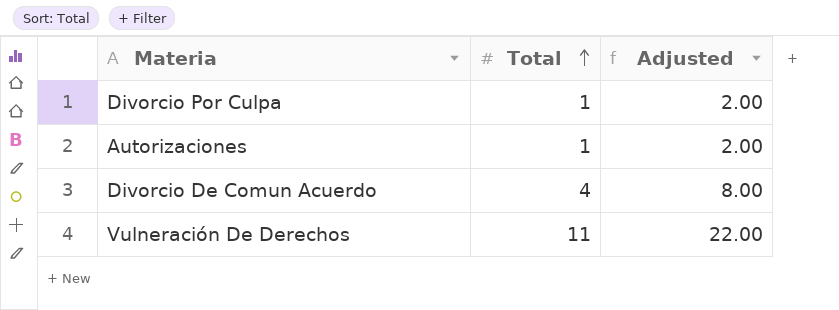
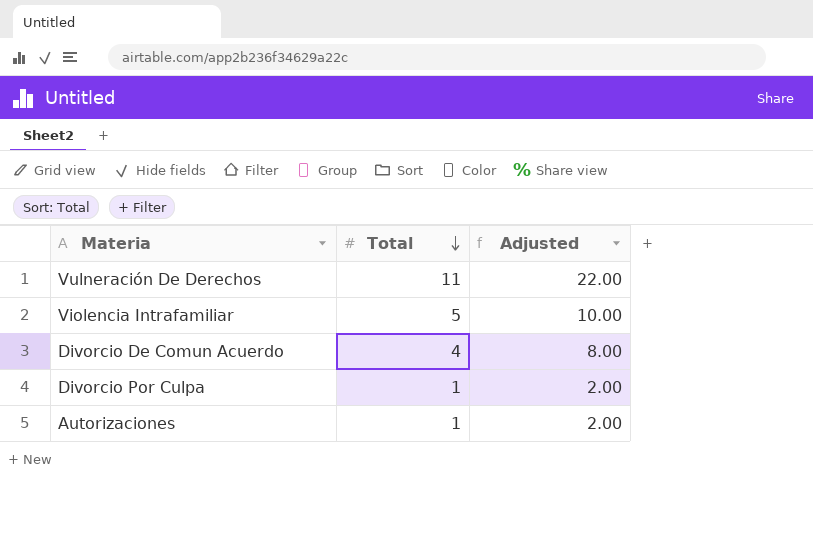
row order: Total ascending -> Total descending
row Violencia Intrafamiliar: none -> 5 | 10.00

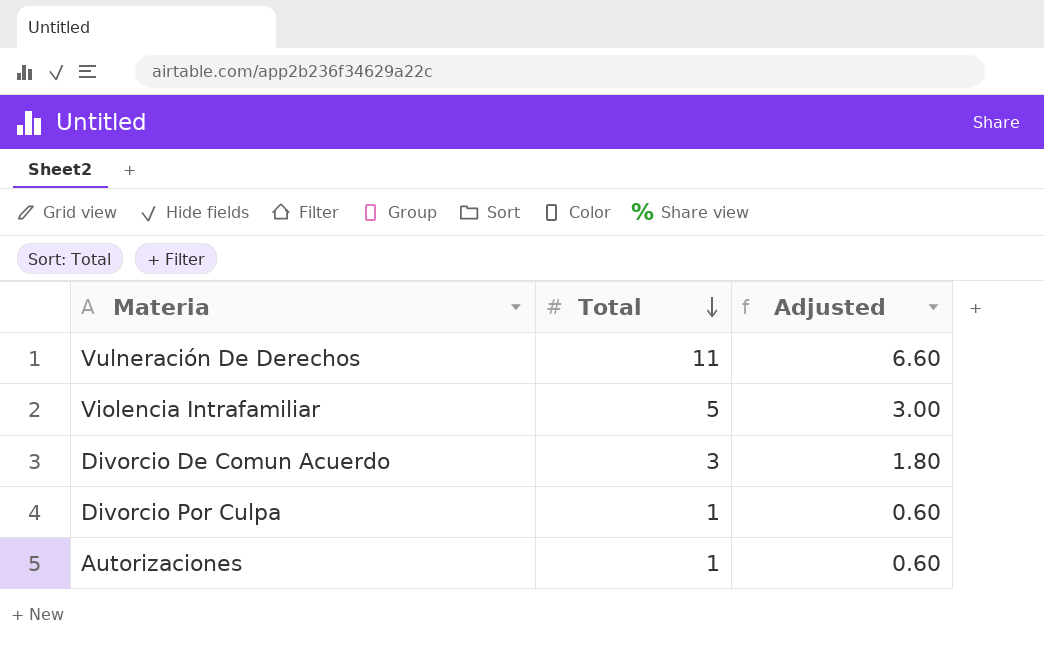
column Adjusted | formula: [Total] * 2 -> [Total] * 0.6
Divorcio De Comun Acuerdo | Total: 4 -> 3

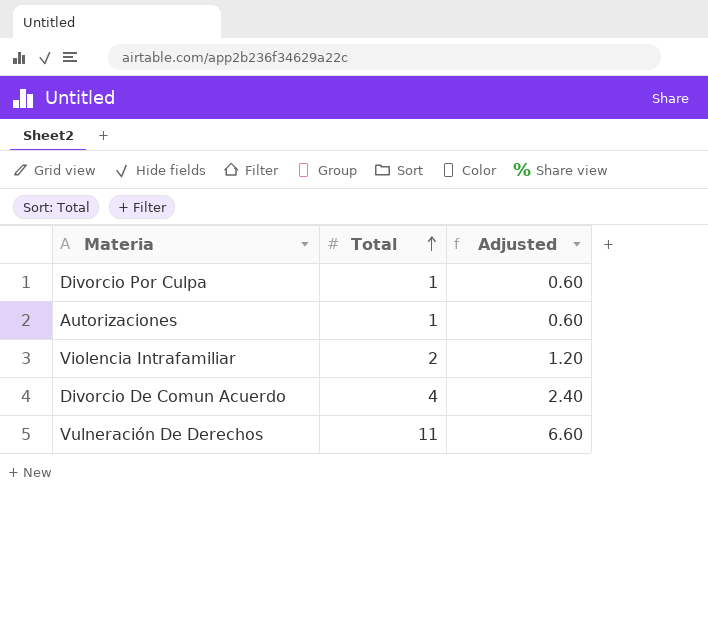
row order: Total descending -> Total ascending
Violencia Intrafamiliar | Total: 5 -> 2
Violencia Intrafamiliar | Adjusted: 3.00 -> 1.20
Divorcio De Comun Acuerdo | Total: 3 -> 4
Divorcio De Comun Acuerdo | Adjusted: 1.80 -> 2.40

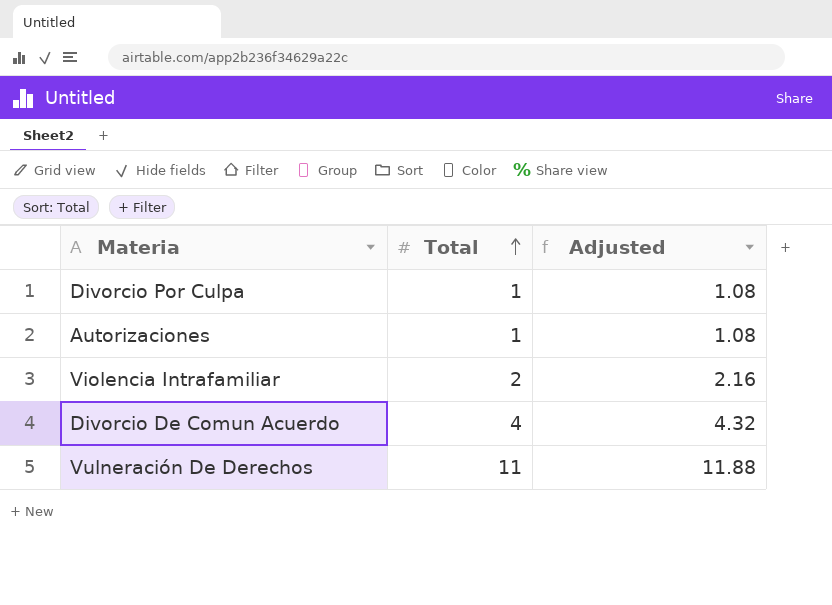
column Adjusted | formula: [Total] * 0.6 -> [Total] * 1.08

